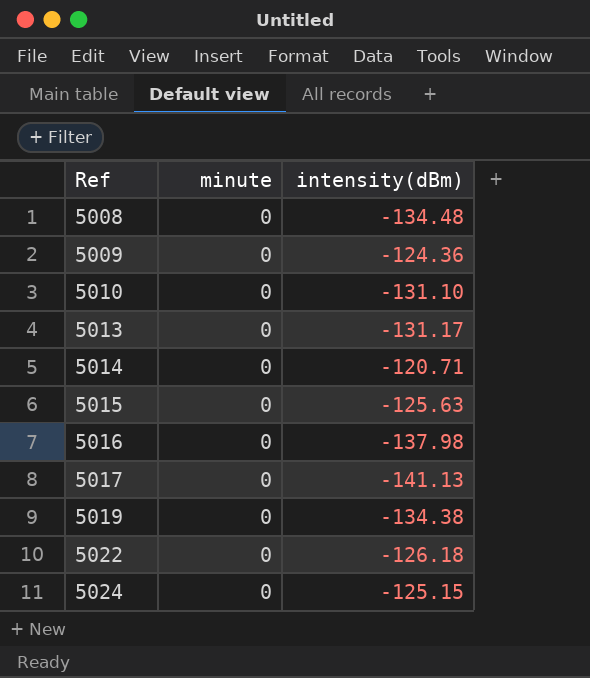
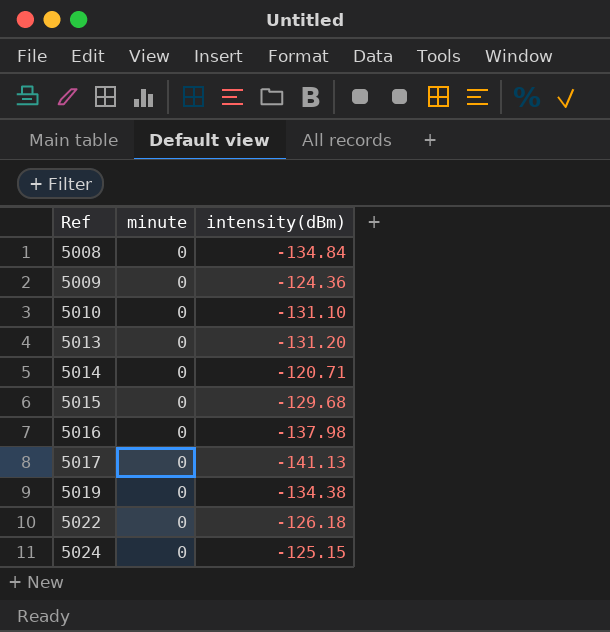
5008 | intensity(dBm): -134.48 -> -134.84
5013 | intensity(dBm): -131.17 -> -131.20
5015 | intensity(dBm): -125.63 -> -129.68

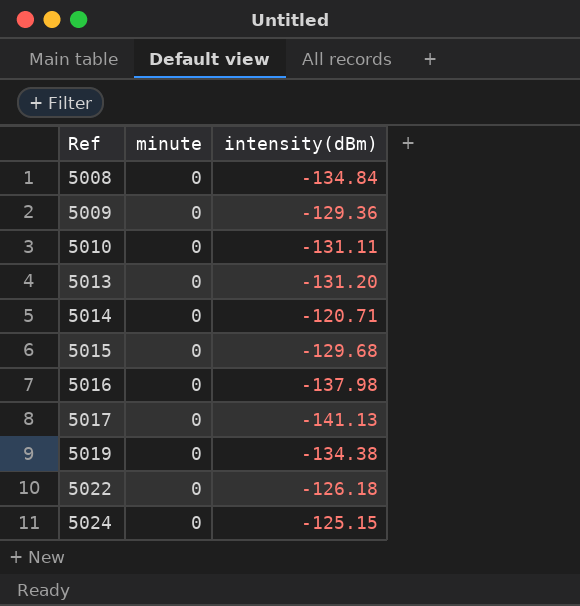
5009 | intensity(dBm): -124.36 -> -129.36
5010 | intensity(dBm): -131.10 -> -131.11

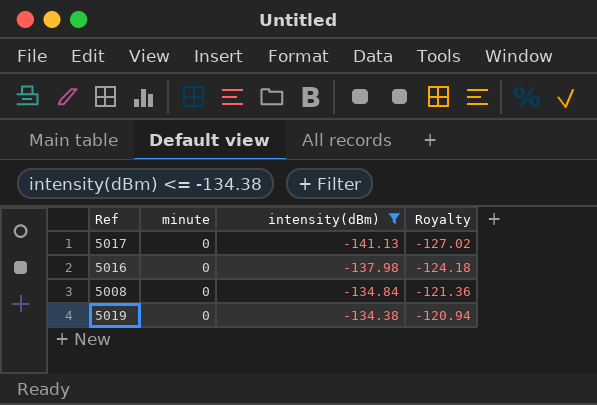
filter: none -> intensity(dBm) <= -134.38
row order: Ref ascending -> intensity(dBm) ascending
column Royalty | formula: none -> [intensity(dBm)] * 0.9

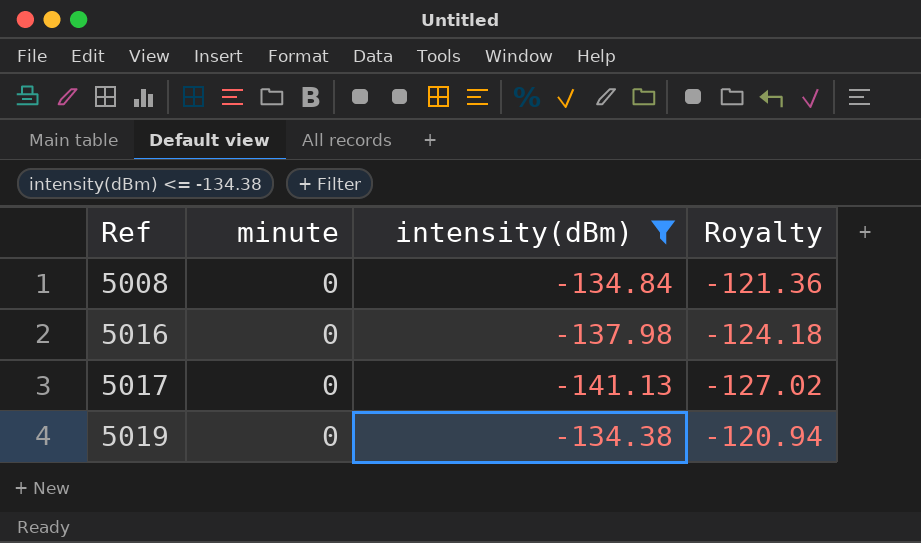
row order: intensity(dBm) ascending -> Ref ascending

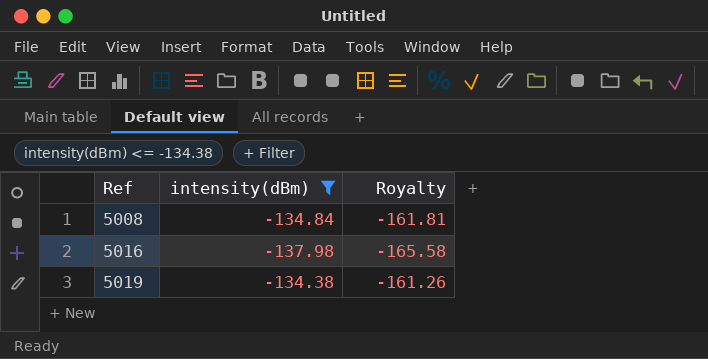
column minute | position: 2 -> none
column Royalty | formula: [intensity(dBm)] * 0.9 -> [intensity(dBm)] * 1.2
row 5017: 0 | -141.13 | -127.02 -> none

